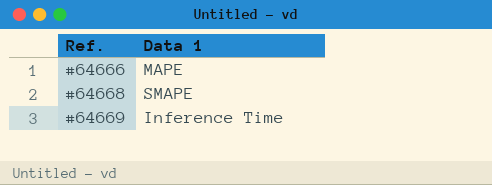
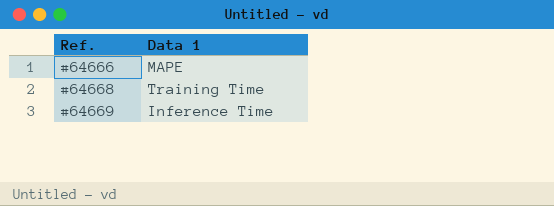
#64668 | Data 1: SMAPE -> Training Time

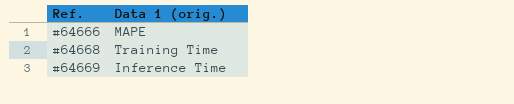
column name: Data 1 -> Data 1 (orig.)

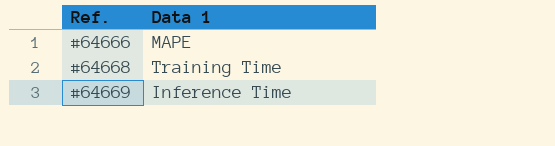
column name: Data 1 (orig.) -> Data 1

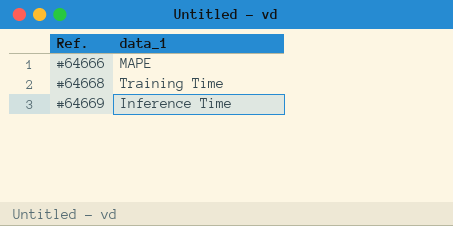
column name: Data 1 -> data_1

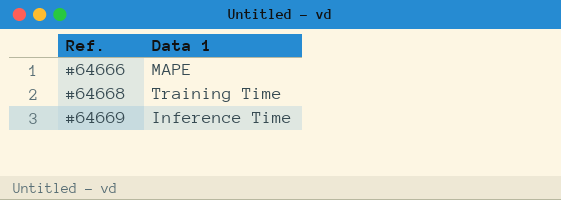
column name: data_1 -> Data 1

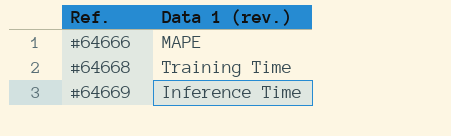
column name: Data 1 -> Data 1 (rev.)

